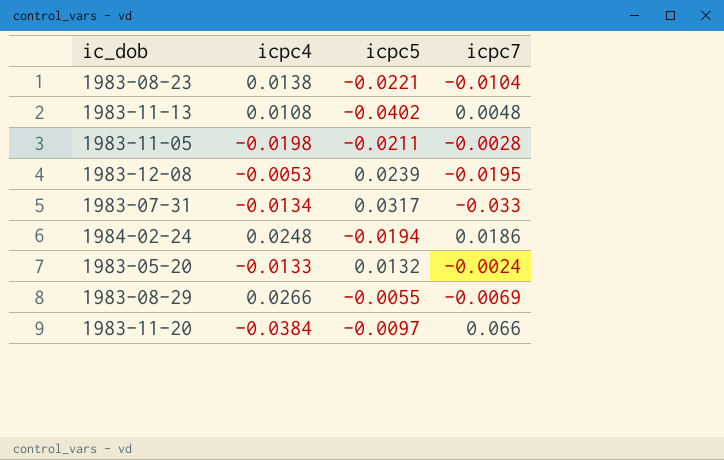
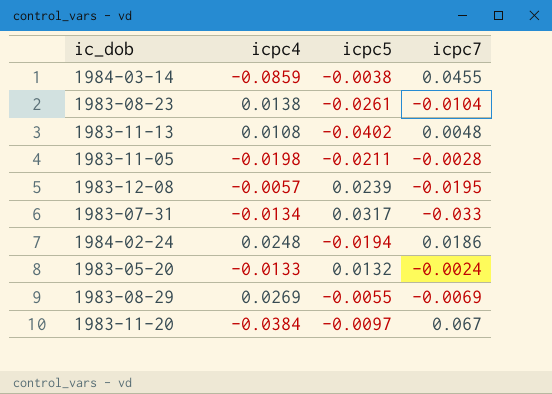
row 1984-03-14: none -> -0.0859 | -0.0038 | 0.0455
1983-08-23 | icpc5: -0.0221 -> -0.0261
1983-12-08 | icpc4: -0.0053 -> -0.0057
1983-08-29 | icpc4: 0.0266 -> 0.0269
1983-11-20 | icpc7: 0.066 -> 0.067

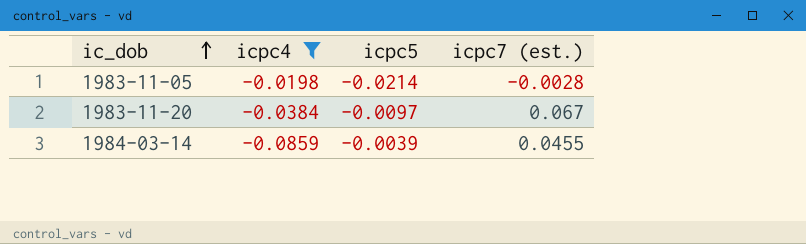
filter: none -> icpc4 <= -0.0198
row order: none -> ic_dob ascending
column name: icpc7 -> icpc7 (est.)
1983-11-05 | icpc5: -0.0211 -> -0.0214
1984-03-14 | icpc5: -0.0038 -> -0.0039

